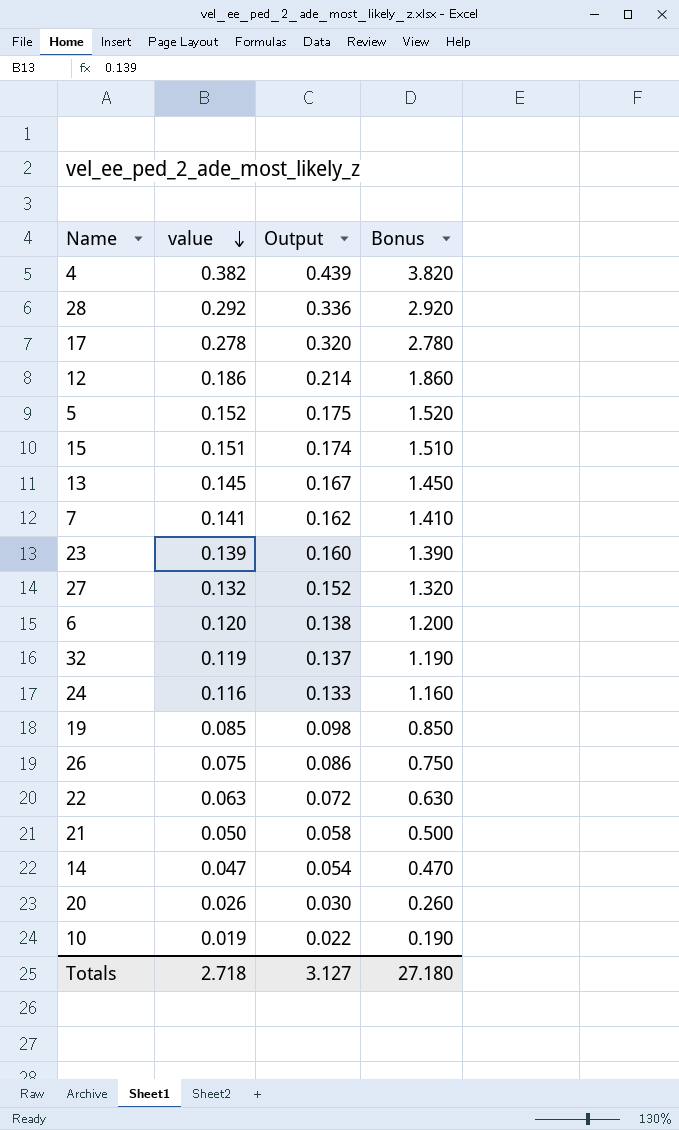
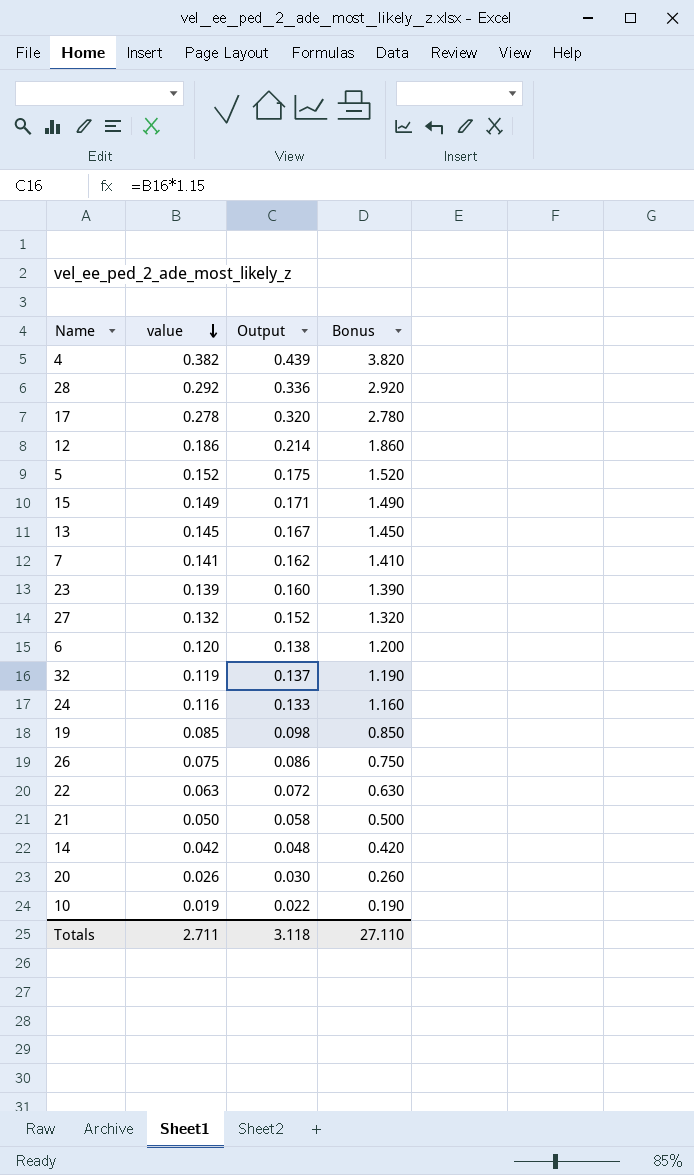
15 | value: 0.151 -> 0.149
15 | Output: 0.174 -> 0.171
15 | Bonus: 1.510 -> 1.490
14 | value: 0.047 -> 0.042
14 | Output: 0.054 -> 0.048
14 | Bonus: 0.470 -> 0.420
Totals | value: 2.718 -> 2.711
Totals | Output: 3.127 -> 3.118
Totals | Bonus: 27.180 -> 27.110

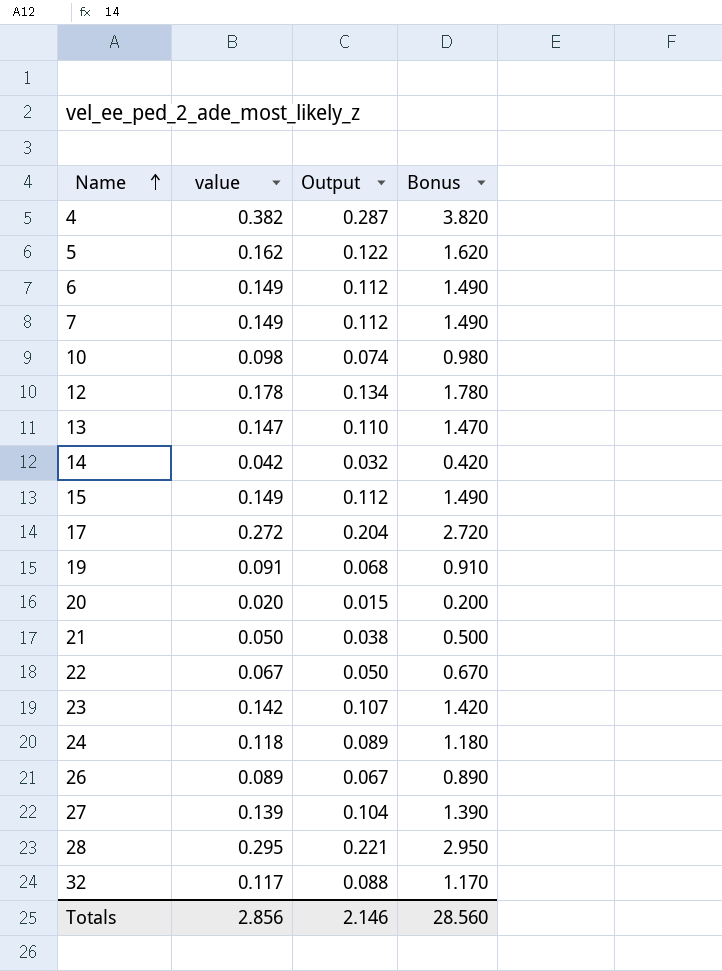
row order: value descending -> Name ascending
column Output | formula: [value] * 1.15 -> [value] * 0.75
5 | value: 0.152 -> 0.162
5 | Bonus: 1.520 -> 1.620
6 | value: 0.120 -> 0.149
6 | Bonus: 1.200 -> 1.490
7 | value: 0.141 -> 0.149
7 | Bonus: 1.410 -> 1.490
10 | value: 0.019 -> 0.098
10 | Bonus: 0.190 -> 0.980
12 | value: 0.186 -> 0.178
12 | Bonus: 1.860 -> 1.780
13 | value: 0.145 -> 0.147
13 | Bonus: 1.450 -> 1.470
17 | value: 0.278 -> 0.272
17 | Bonus: 2.780 -> 2.720
19 | value: 0.085 -> 0.091
19 | Bonus: 0.850 -> 0.910
20 | value: 0.026 -> 0.020
20 | Bonus: 0.260 -> 0.200
22 | value: 0.063 -> 0.067
22 | Bonus: 0.630 -> 0.670
23 | value: 0.139 -> 0.142
23 | Bonus: 1.390 -> 1.420
24 | value: 0.116 -> 0.118
24 | Bonus: 1.160 -> 1.180
26 | value: 0.075 -> 0.089
26 | Bonus: 0.750 -> 0.890
27 | value: 0.132 -> 0.139
27 | Bonus: 1.320 -> 1.390
28 | value: 0.292 -> 0.295
28 | Bonus: 2.920 -> 2.950
32 | value: 0.119 -> 0.117
32 | Bonus: 1.190 -> 1.170
Totals | value: 2.711 -> 2.856
Totals | Output: 3.118 -> 2.146
Totals | Bonus: 27.110 -> 28.560

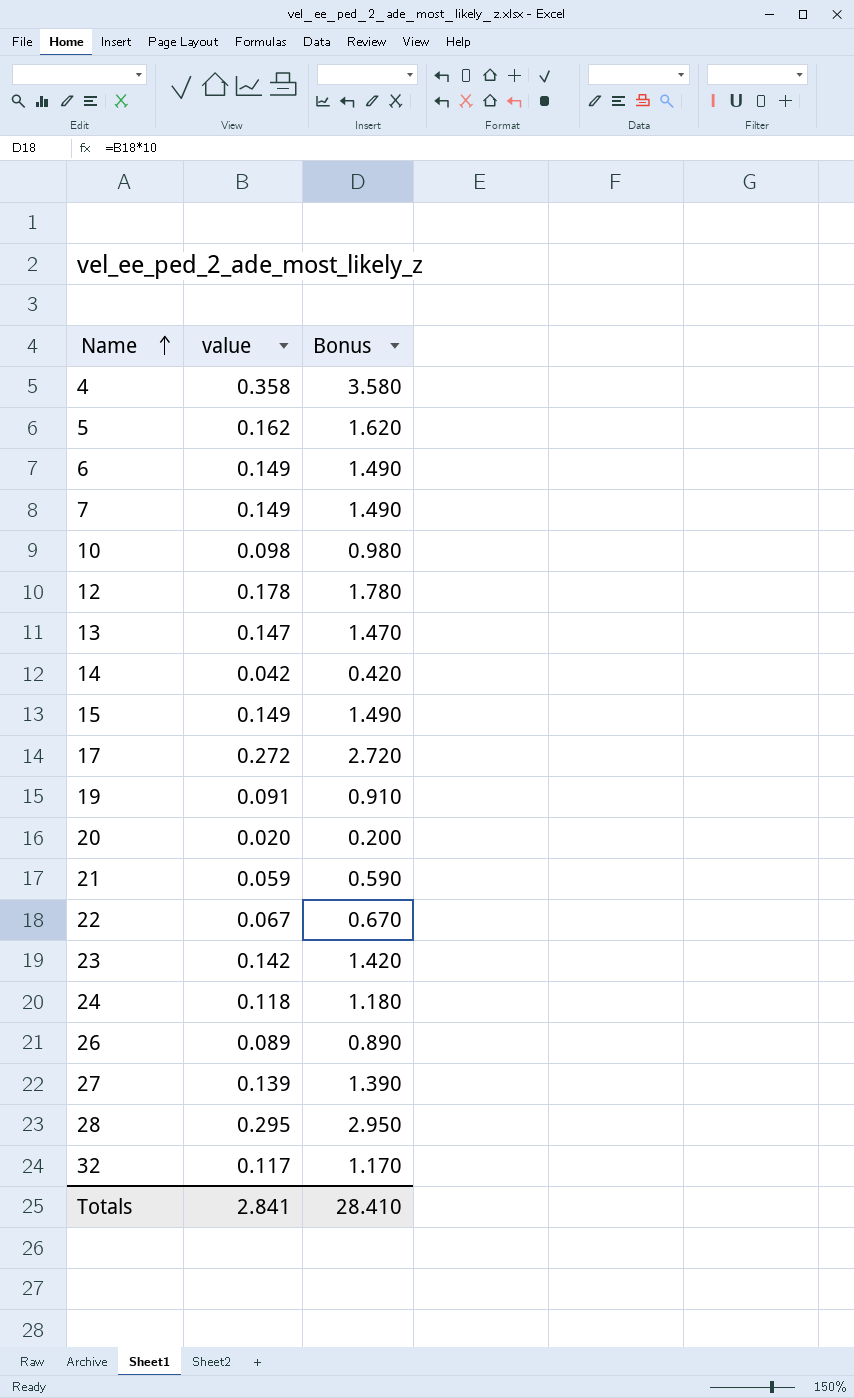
column Output | formula: [value] * 0.75 -> none
4 | value: 0.382 -> 0.358
4 | Bonus: 3.820 -> 3.580
21 | value: 0.050 -> 0.059
21 | Bonus: 0.500 -> 0.590
Totals | value: 2.856 -> 2.841
Totals | Bonus: 28.560 -> 28.410

